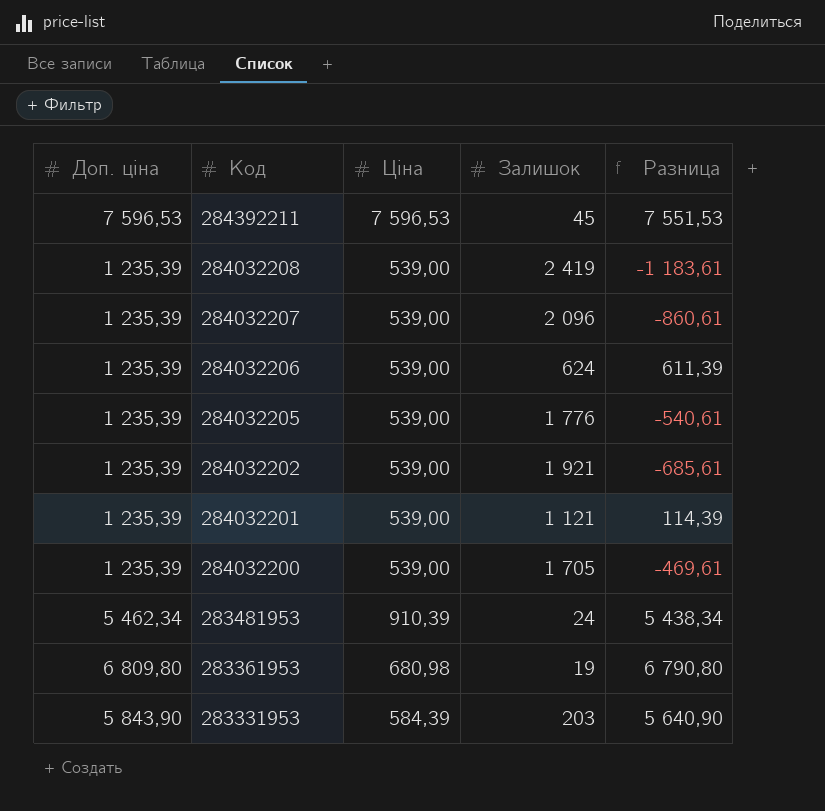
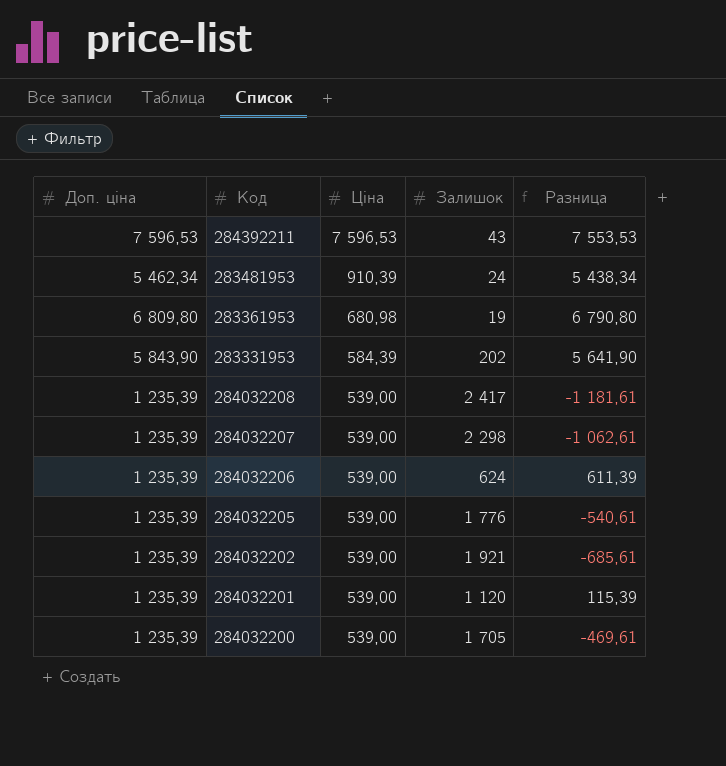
row order: Код descending -> Ціна descending
284392211 | Залишок: 45 -> 43
284392211 | Разница: 7 551,53 -> 7 553,53
283331953 | Залишок: 203 -> 202
283331953 | Разница: 5 640,90 -> 5 641,90
284032208 | Залишок: 2 419 -> 2 417
284032208 | Разница: -1 183,61 -> -1 181,61
284032207 | Залишок: 2 096 -> 2 298
284032207 | Разница: -860,61 -> -1 062,61
284032201 | Залишок: 1 121 -> 1 120
284032201 | Разница: 114,39 -> 115,39

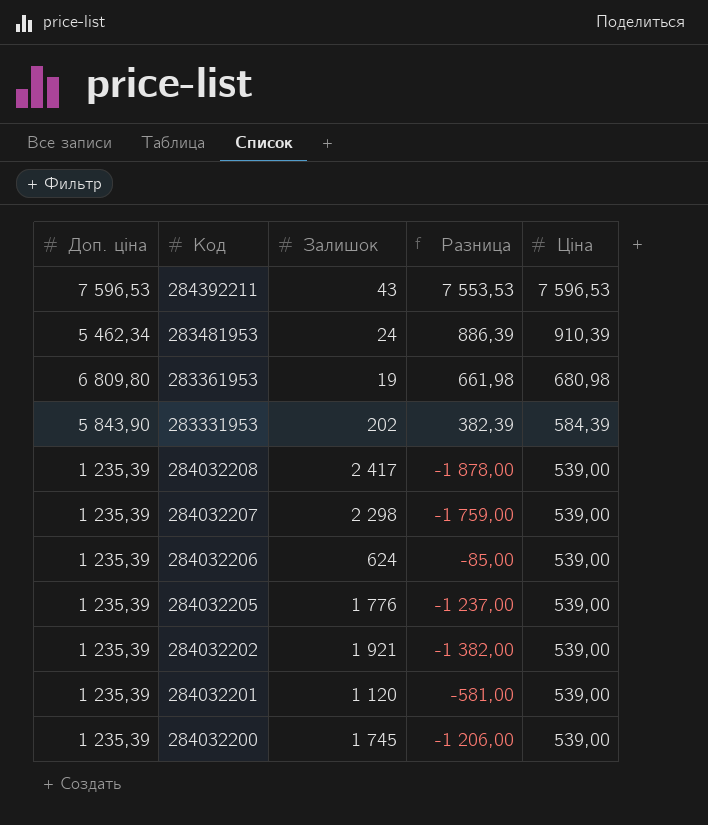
column Разница | formula: [Доп. ціна] - [Залишок] -> [Ціна] - [Залишок]
column Ціна | position: 3 -> 5
284032200 | Залишок: 1 705 -> 1 745

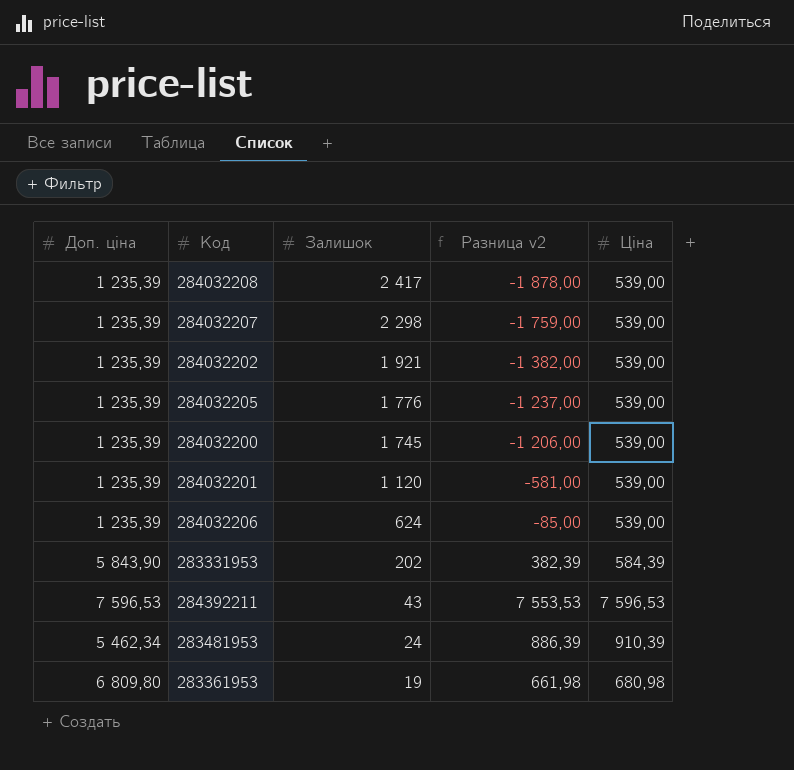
row order: Ціна descending -> Залишок descending
column name: Разница -> Разница v2

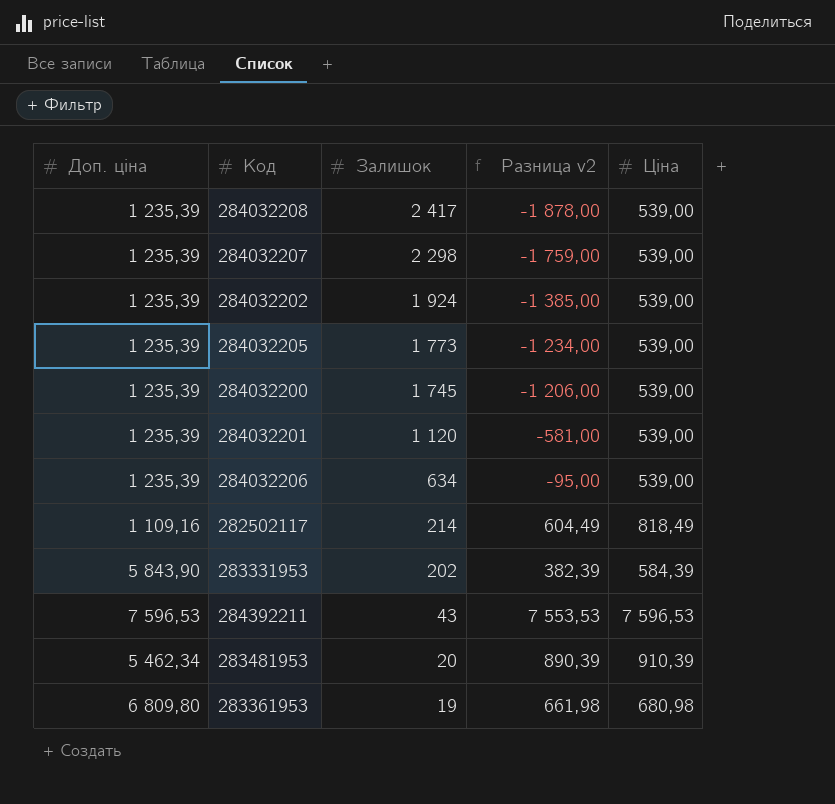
284032202 | Залишок: 1 921 -> 1 924
284032202 | Разница v2: -1 382,00 -> -1 385,00
284032205 | Залишок: 1 776 -> 1 773
284032205 | Разница v2: -1 237,00 -> -1 234,00
284032206 | Залишок: 624 -> 634
284032206 | Разница v2: -85,00 -> -95,00
row 282502117: none -> 1 109,16 | 214 | 604,49 | 818,49
283481953 | Залишок: 24 -> 20
283481953 | Разница v2: 886,39 -> 890,39

